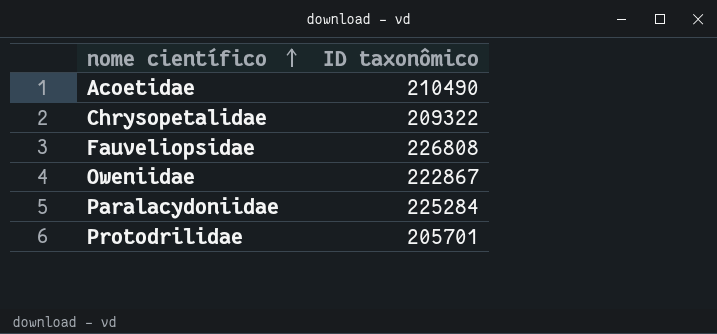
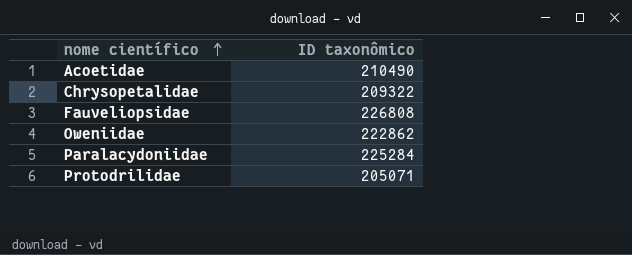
Oweniidae | ID taxonômico: 222867 -> 222862
Protodrilidae | ID taxonômico: 205701 -> 205071

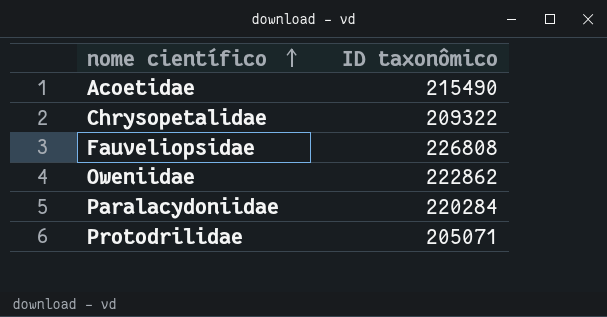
Acoetidae | ID taxonômico: 210490 -> 215490
Paralacydoniidae | ID taxonômico: 225284 -> 220284

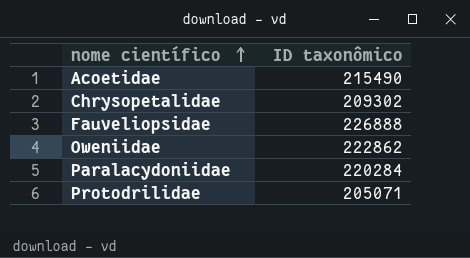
Chrysopetalidae | ID taxonômico: 209322 -> 209302
Fauveliopsidae | ID taxonômico: 226808 -> 226888

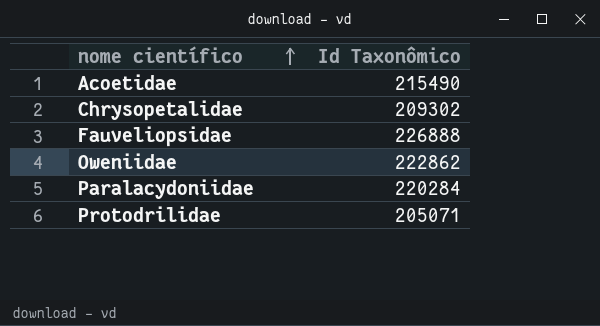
column name: ID taxonômico -> Id Taxonômico

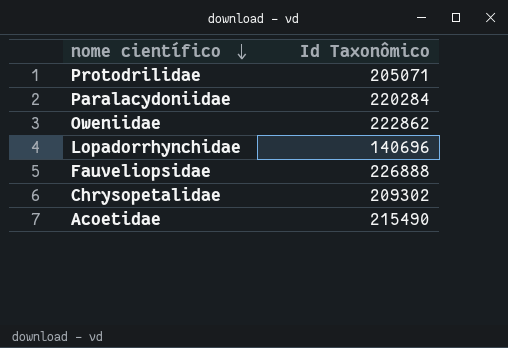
row order: nome científico ascending -> nome científico descending
row Lopadorrhynchidae: none -> 140696

